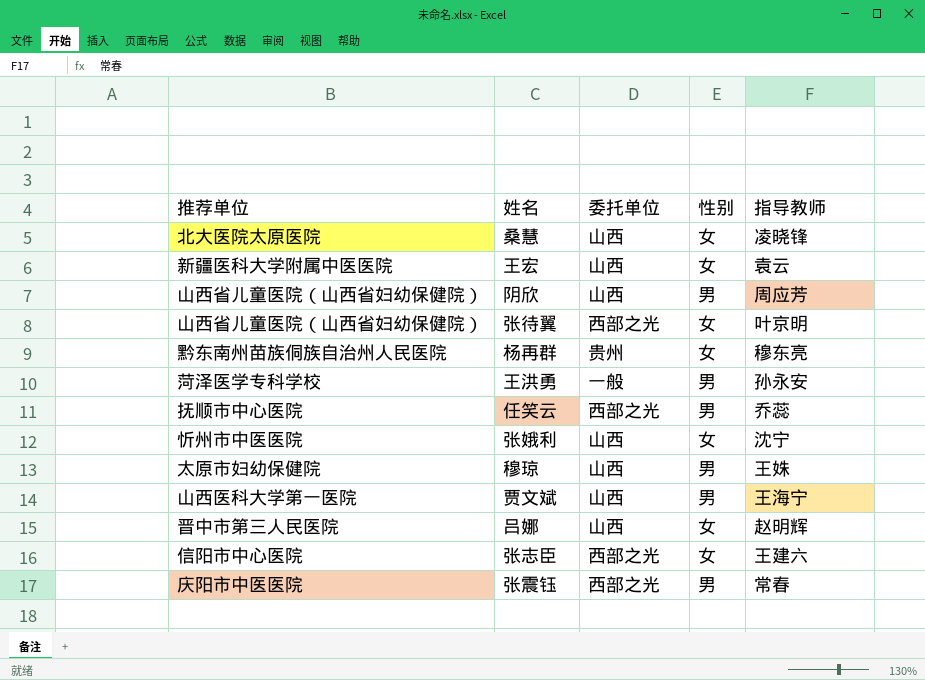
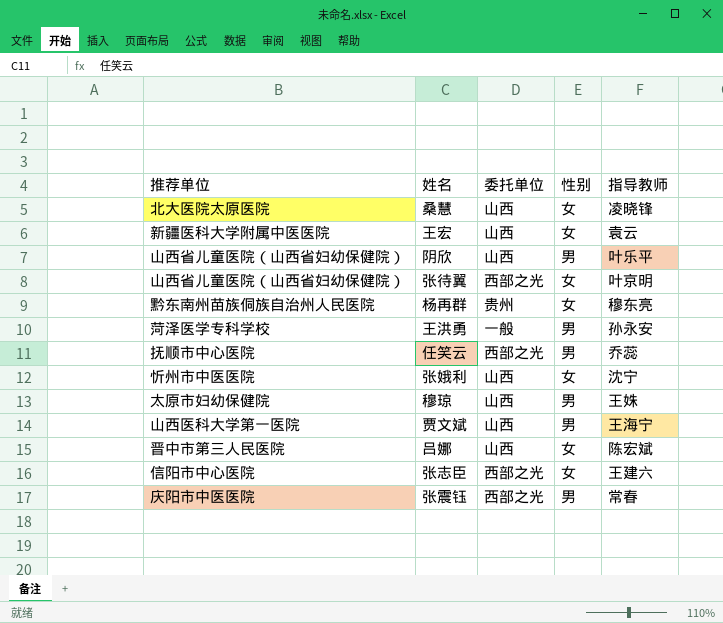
阴欣 | 指导教师: 周应芳 -> 叶乐平
吕娜 | 指导教师: 赵明辉 -> 陈宏斌

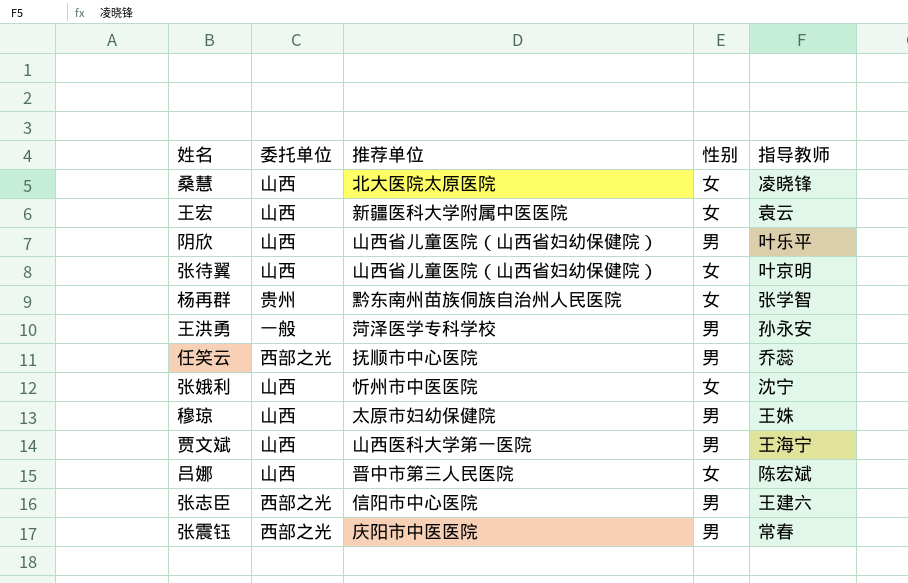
column 推荐单位 | position: 1 -> 3
张待翼 | 委托单位: 西部之光 -> 山西
杨再群 | 指导教师: 穆东亮 -> 张学智
张志臣 | 性别: 女 -> 男

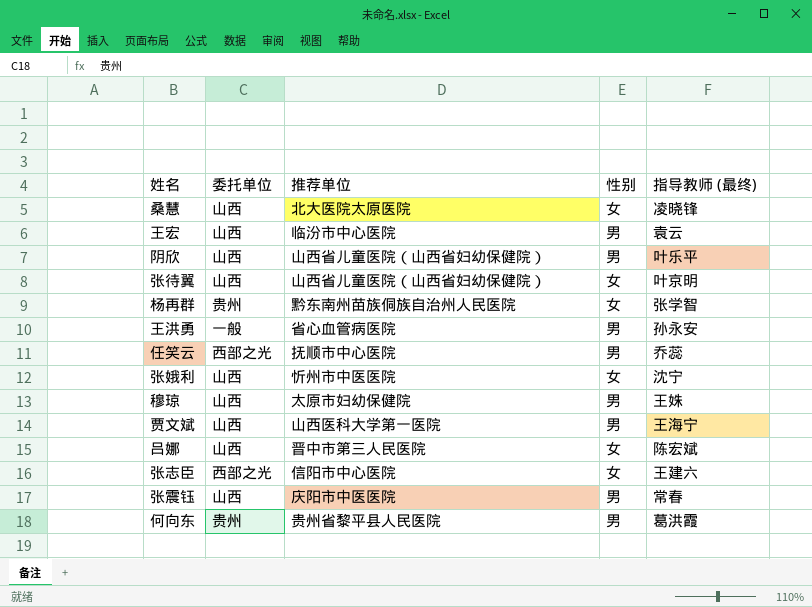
column name: 指导教师 -> 指导教师 (最终)
王宏 | 推荐单位: 新疆医科大学附属中医医院 -> 临汾市中心医院
王宏 | 性别: 女 -> 男
王洪勇 | 推荐单位: 菏泽医学专科学校 -> 省心血管病医院
张志臣 | 性别: 男 -> 女
张震钰 | 委托单位: 西部之光 -> 山西
row 何向东: none -> 贵州 | 贵州省黎平县人民医院 | 男 | 葛洪霞

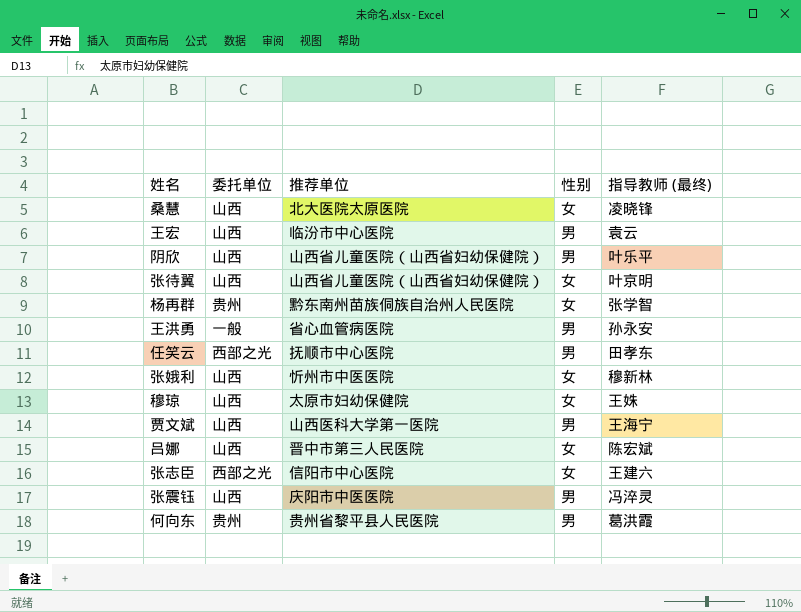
任笑云 | 指导教师 (最终): 乔蕊 -> 田孝东
张娥利 | 指导教师 (最终): 沈宁 -> 穆新林
穆琼 | 性别: 男 -> 女
张震钰 | 指导教师 (最终): 常春 -> 冯淬灵

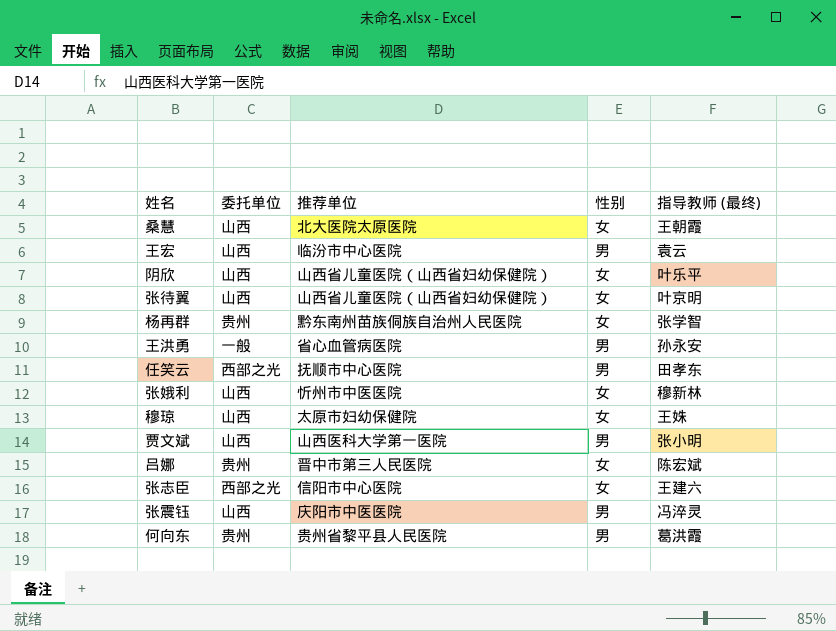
桑慧 | 指导教师 (最终): 凌晓锋 -> 王朝霞
阴欣 | 性别: 男 -> 女
贾文斌 | 指导教师 (最终): 王海宁 -> 张小明
吕娜 | 委托单位: 山西 -> 贵州

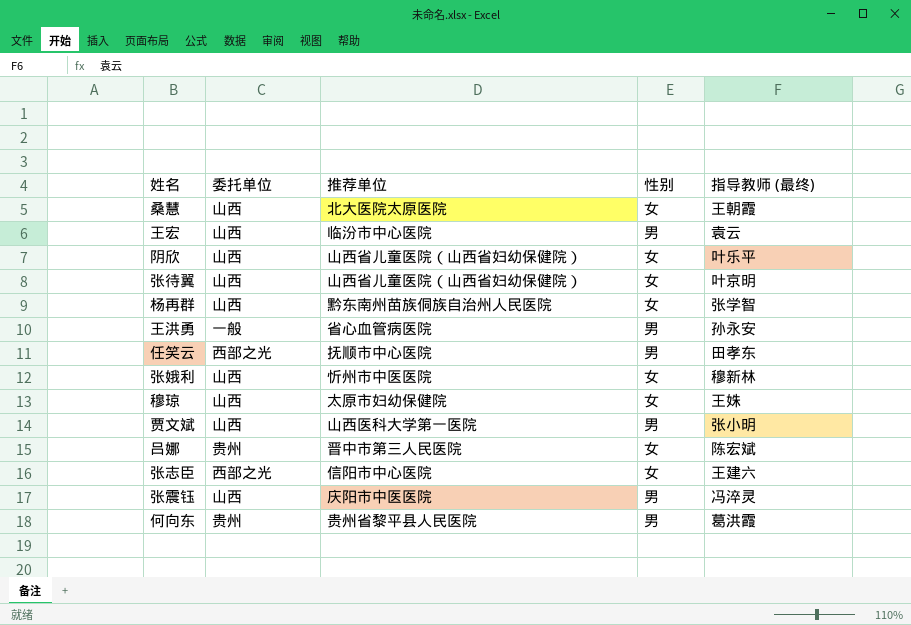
杨再群 | 委托单位: 贵州 -> 山西

